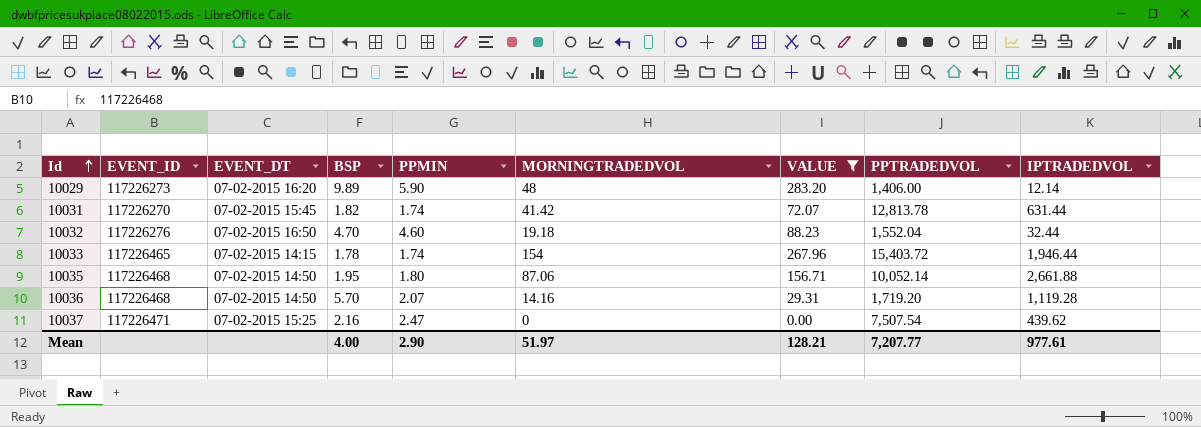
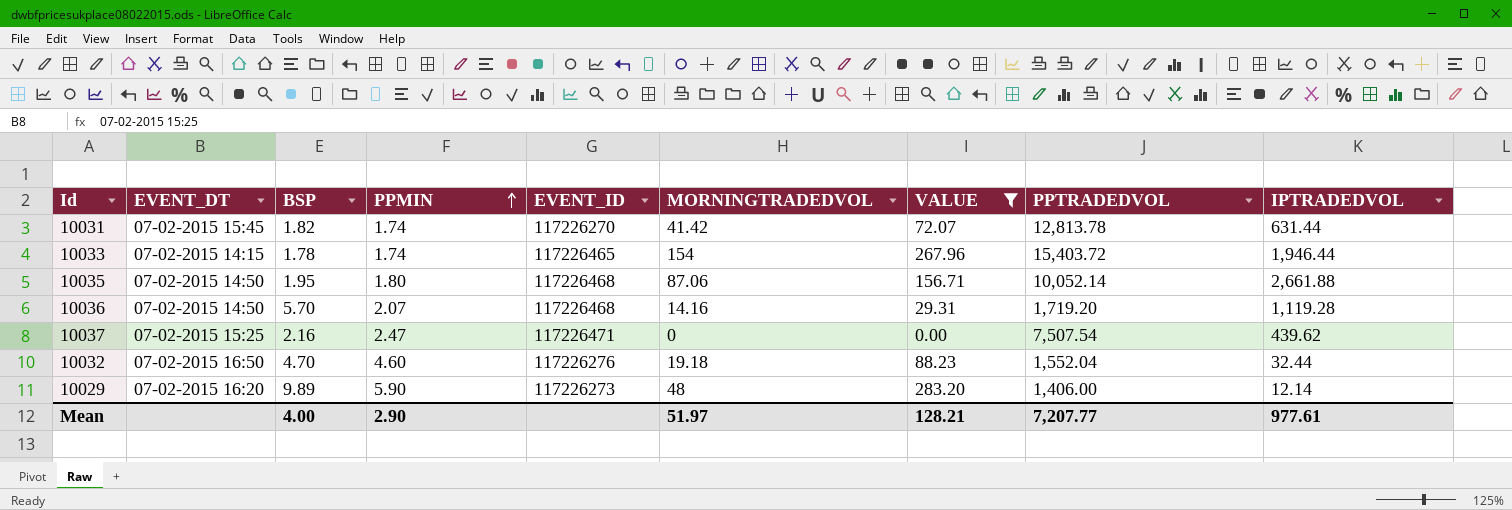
row order: Id ascending -> PPMIN ascending
column EVENT_ID | position: 2 -> 5

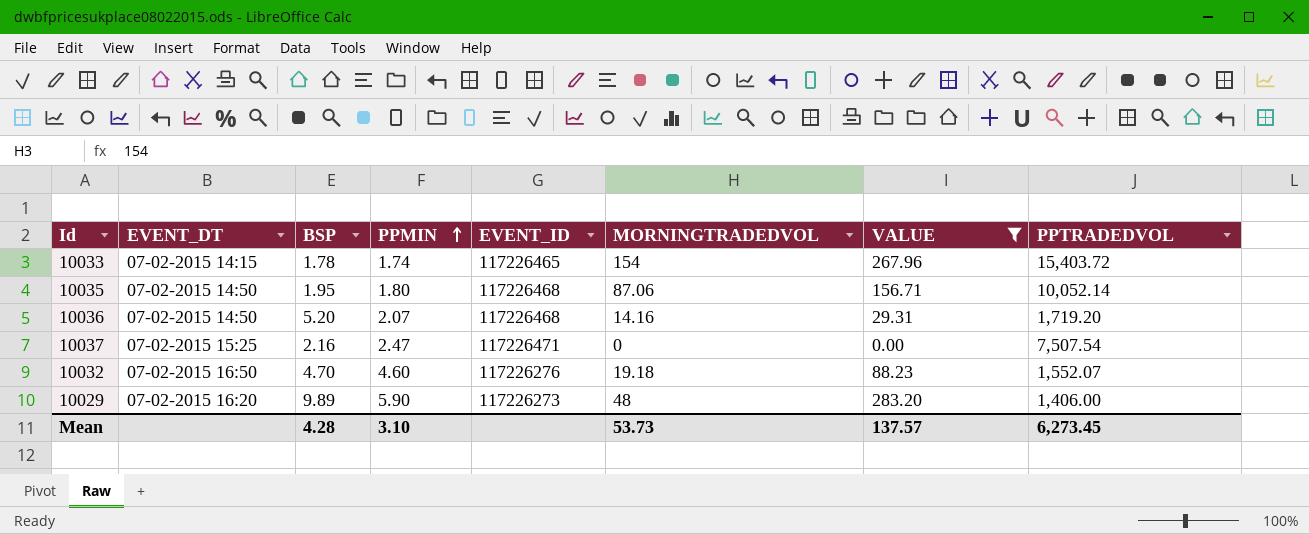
column IPTRADEDVOL | position: 9 -> none
row 10031: 07-02-2015 15:45 | 1.82 | 1.74 | 117226270 | 41.42 | 72.07 | 12,813.78 | 631.44 -> none
10036 | BSP: 5.70 -> 5.20
10032 | PPTRADEDVOL: 1,552.04 -> 1,552.07
Mean | BSP: 4.00 -> 4.28
Mean | PPMIN: 2.90 -> 3.10
Mean | MORNINGTRADEDVOL: 51.97 -> 53.73
Mean | VALUE: 128.21 -> 137.57
Mean | PPTRADEDVOL: 7,207.77 -> 6,273.45

